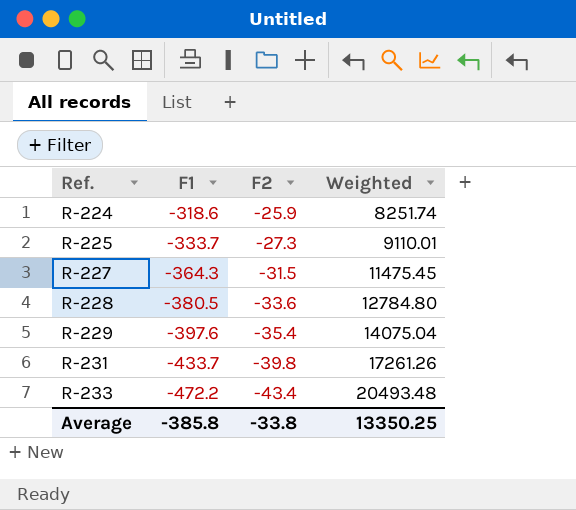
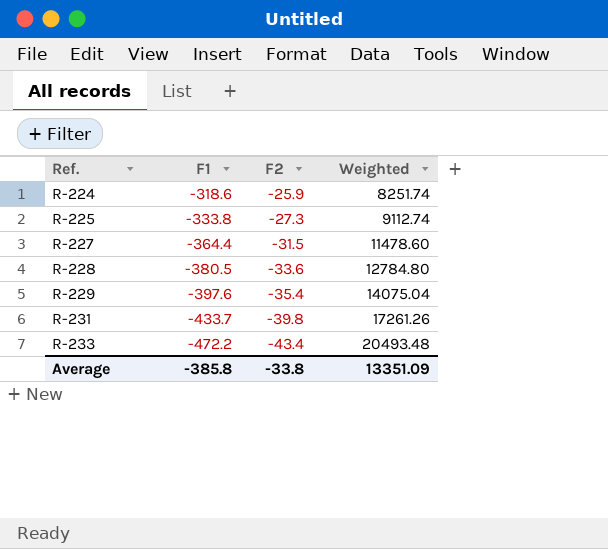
R-225 | F1: -333.7 -> -333.8
R-225 | Weighted: 9110.01 -> 9112.74
R-227 | F1: -364.3 -> -364.4
R-227 | Weighted: 11475.45 -> 11478.60
Average | Weighted: 13350.25 -> 13351.09

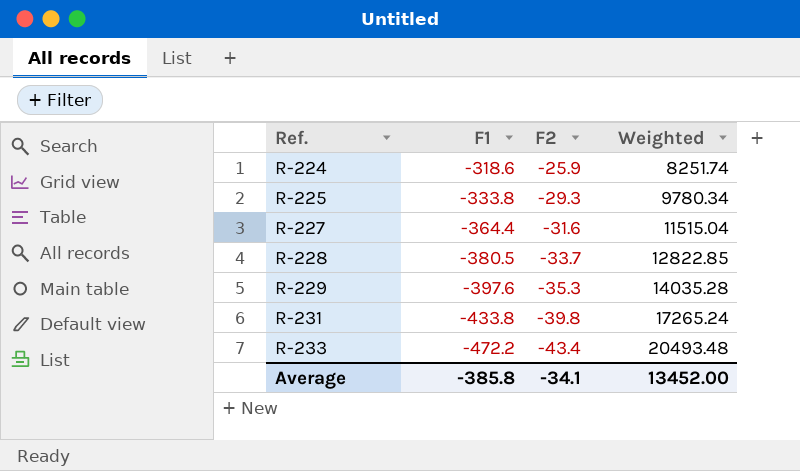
R-225 | F2: -27.3 -> -29.3
R-225 | Weighted: 9112.74 -> 9780.34
R-227 | F2: -31.5 -> -31.6
R-227 | Weighted: 11478.60 -> 11515.04
R-228 | F2: -33.6 -> -33.7
R-228 | Weighted: 12784.80 -> 12822.85
R-229 | F2: -35.4 -> -35.3
R-229 | Weighted: 14075.04 -> 14035.28
R-231 | F1: -433.7 -> -433.8
R-231 | Weighted: 17261.26 -> 17265.24
Average | F2: -33.8 -> -34.1
Average | Weighted: 13351.09 -> 13452.00

